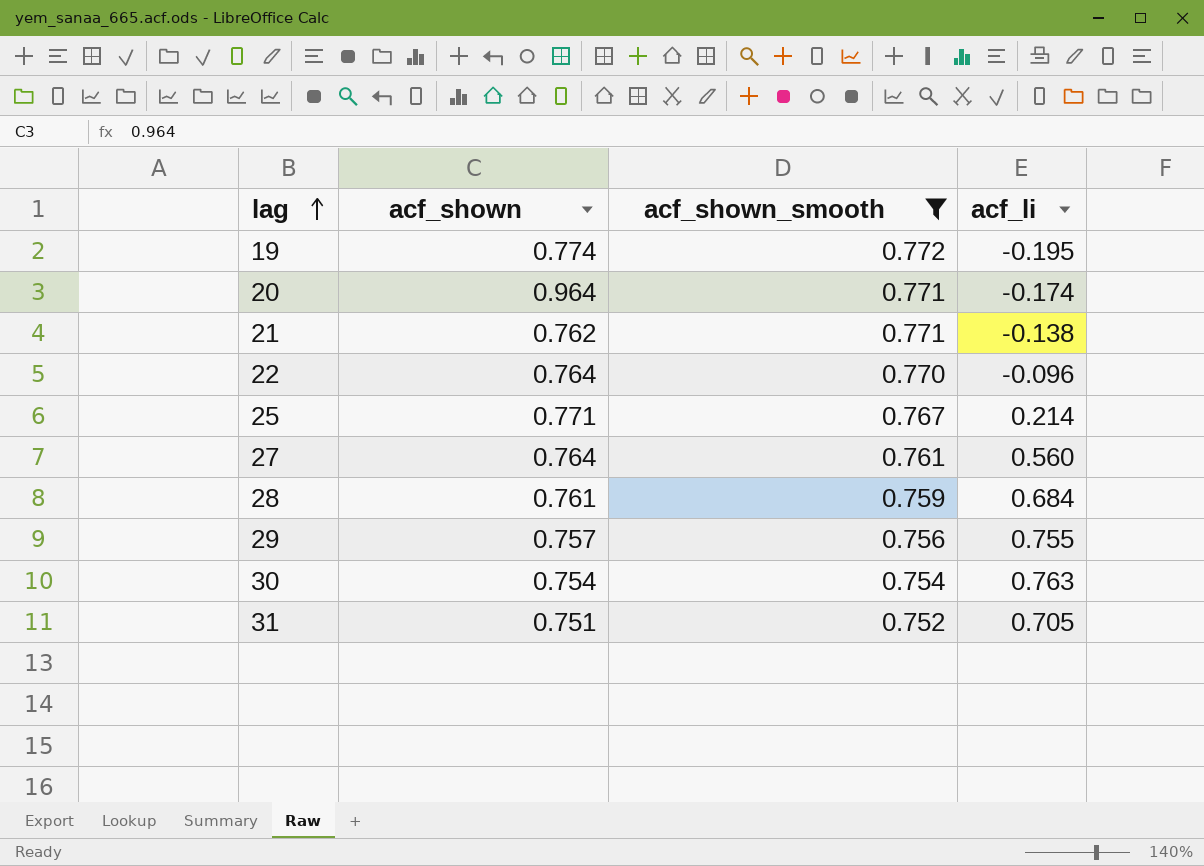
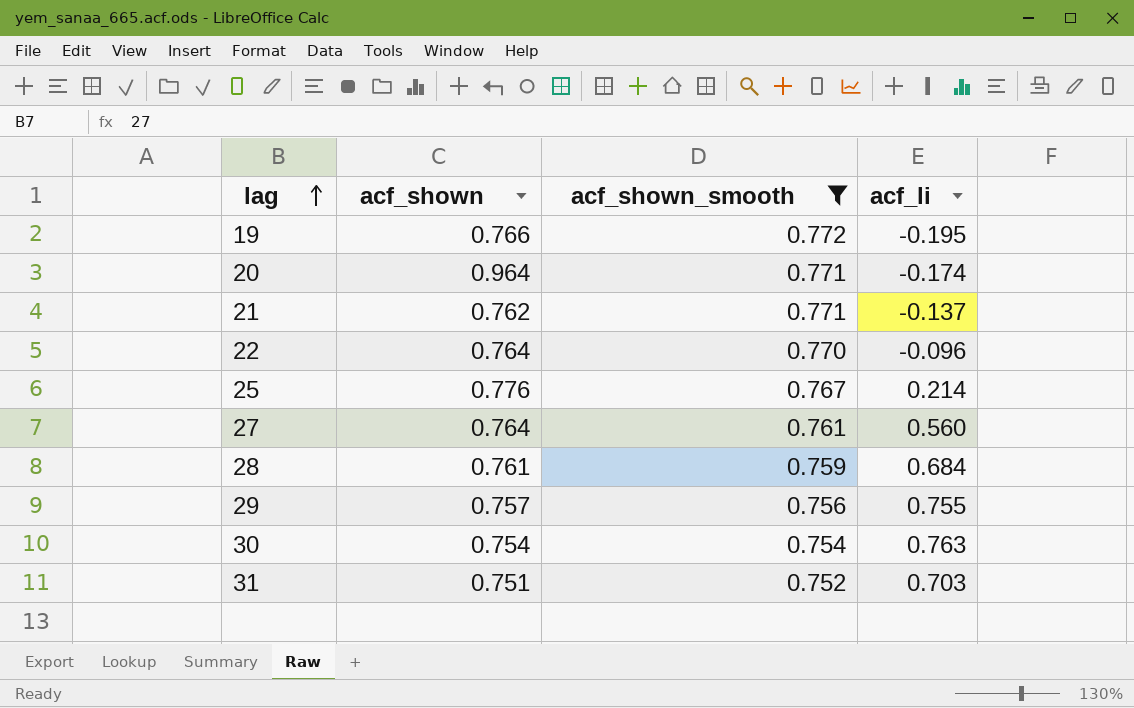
19 | acf_shown: 0.774 -> 0.766
21 | acf_li: -0.138 -> -0.137
25 | acf_shown: 0.771 -> 0.776
31 | acf_li: 0.705 -> 0.703

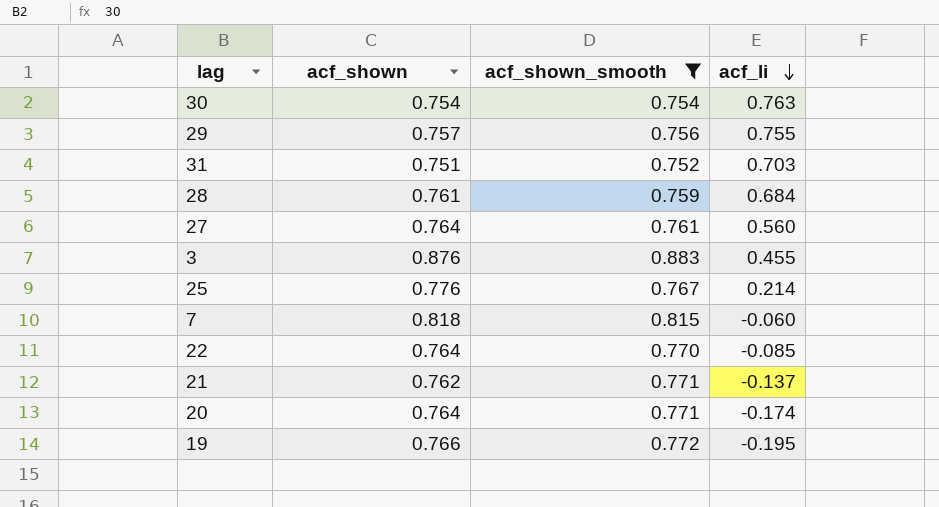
row order: lag ascending -> acf_li descending
row 3: none -> 0.876 | 0.883 | 0.455
row 7: none -> 0.818 | 0.815 | -0.060
22 | acf_li: -0.096 -> -0.085
20 | acf_shown: 0.964 -> 0.764

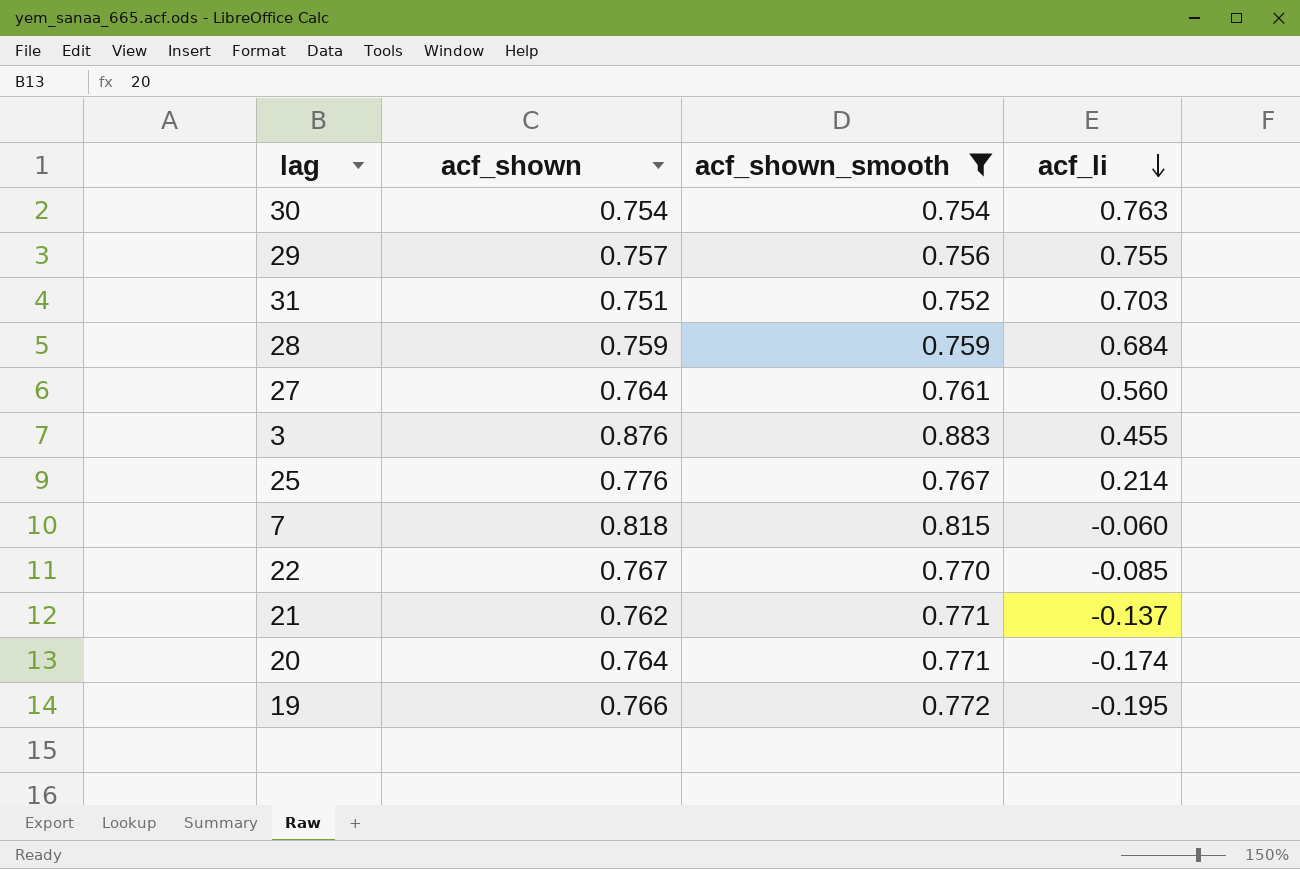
28 | acf_shown: 0.761 -> 0.759
22 | acf_shown: 0.764 -> 0.767

